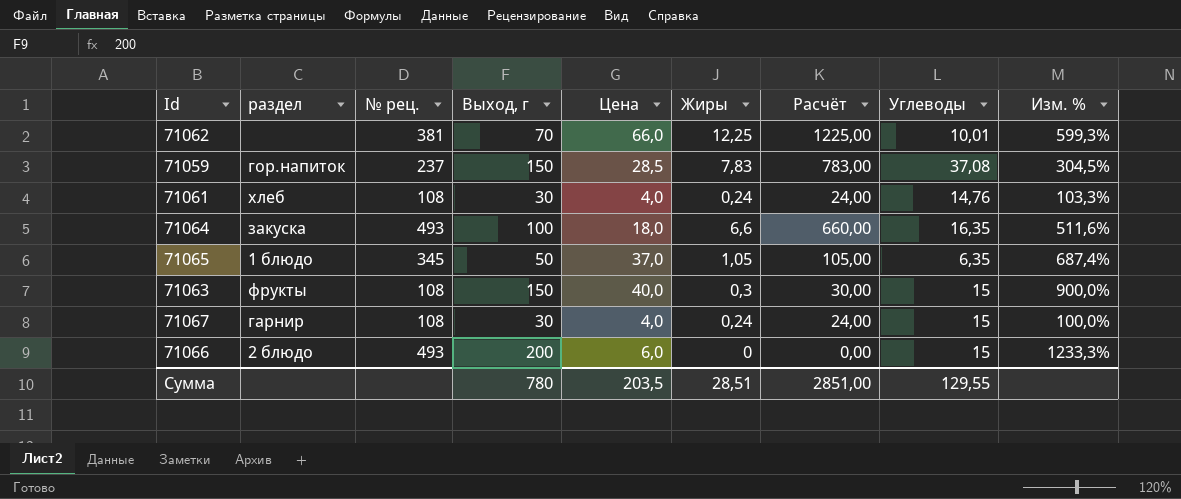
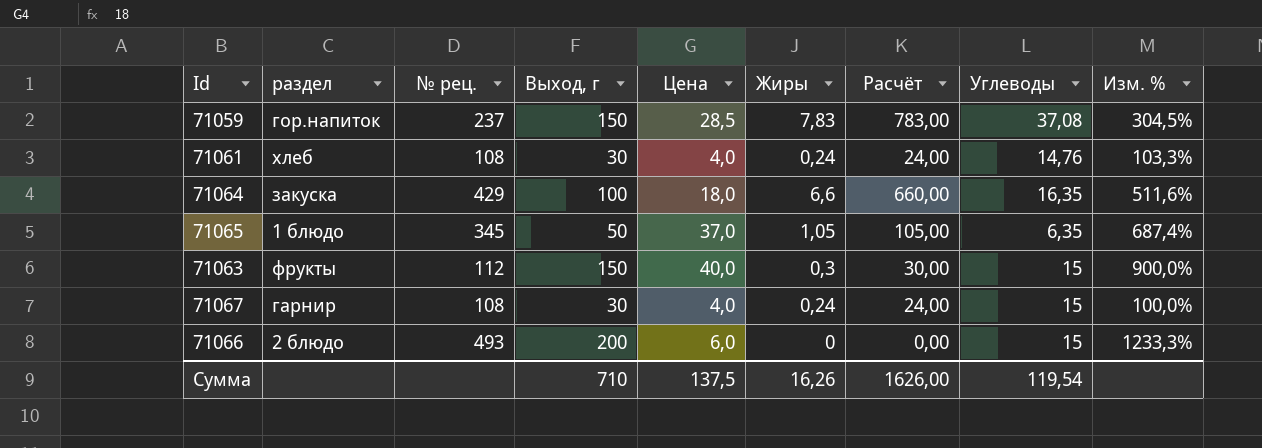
row 71062: none | 381 | 70 | 66,0 | 12,25 | 1225,00 | 10,01 | 599,3% -> none
71064 | № рец.: 493 -> 429
71063 | № рец.: 108 -> 112
Сумма | Выход, г: 780 -> 710
Сумма | Цена: 203,5 -> 137,5
Сумма | Жиры: 28,51 -> 16,26
Сумма | Расчёт: 2851,00 -> 1626,00
Сумма | Углеводы: 129,55 -> 119,54

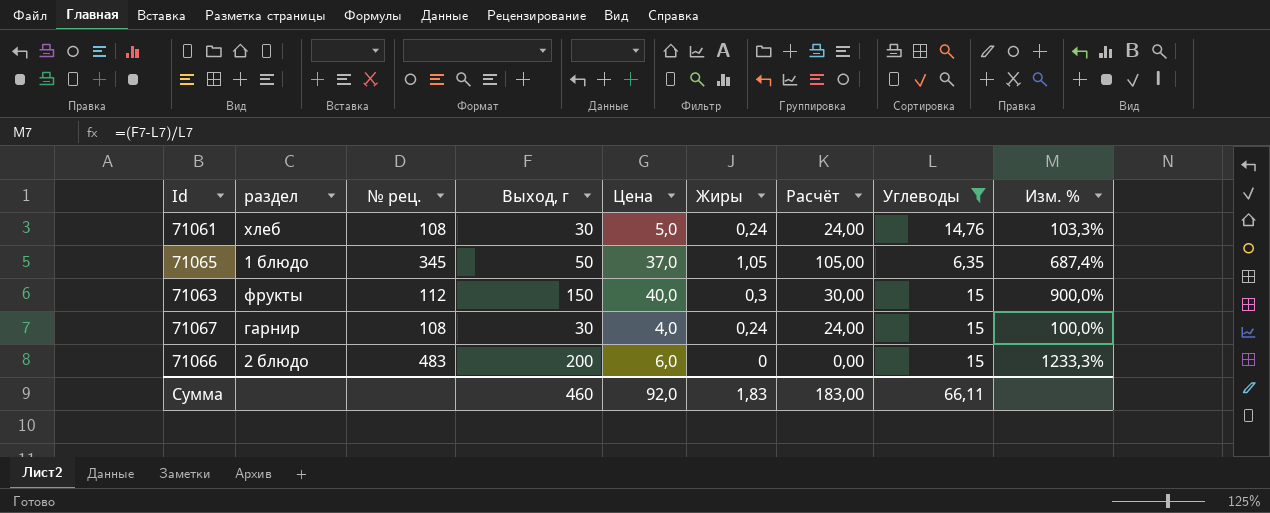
filter: none -> Углеводы <= 15
71061 | Цена: 4,0 -> 5,0
71066 | № рец.: 493 -> 483
Сумма | Выход, г: 710 -> 460
Сумма | Цена: 137,5 -> 92,0
Сумма | Жиры: 16,26 -> 1,83
Сумма | Расчёт: 1626,00 -> 183,00
Сумма | Углеводы: 119,54 -> 66,11

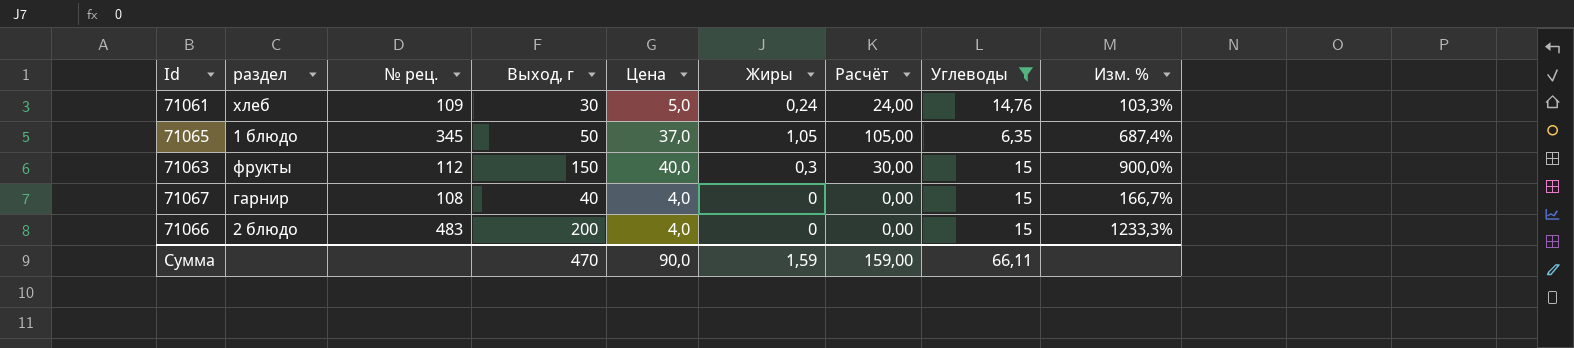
71061 | № рец.: 108 -> 109
71067 | Выход, г: 30 -> 40
71067 | Жиры: 0,24 -> 0
71067 | Расчёт: 24,00 -> 0,00
71067 | Изм. %: 100,0% -> 166,7%
71066 | Цена: 6,0 -> 4,0
Сумма | Выход, г: 460 -> 470
Сумма | Цена: 92,0 -> 90,0
Сумма | Жиры: 1,83 -> 1,59
Сумма | Расчёт: 183,00 -> 159,00

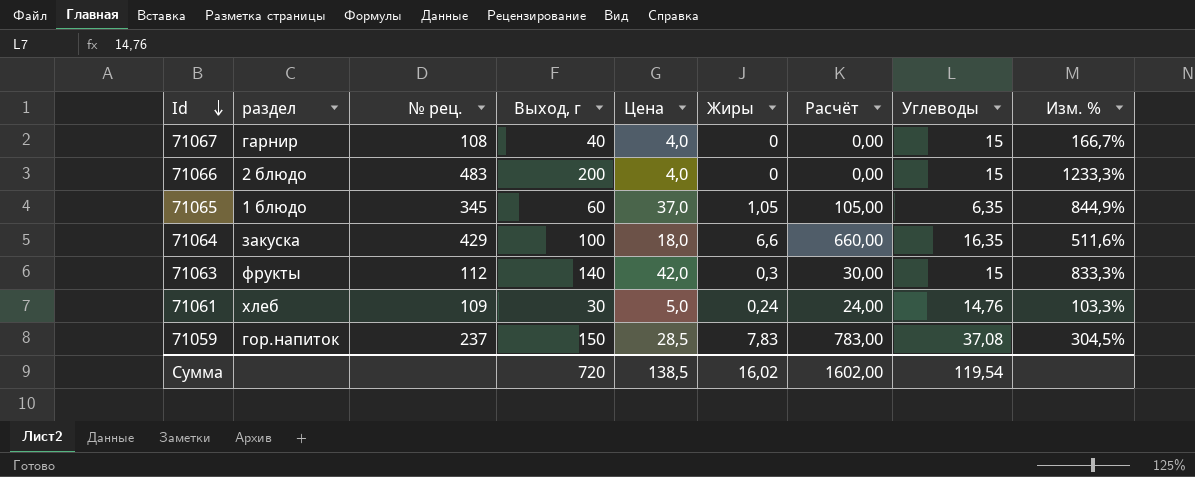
filter: Углеводы <= 15 -> none
row order: none -> Id descending
71065 | Выход, г: 50 -> 60
71065 | Изм. %: 687,4% -> 844,9%
71063 | Выход, г: 150 -> 140
71063 | Цена: 40,0 -> 42,0
71063 | Изм. %: 900,0% -> 833,3%
Сумма | Выход, г: 470 -> 720
Сумма | Цена: 90,0 -> 138,5
Сумма | Жиры: 1,59 -> 16,02
Сумма | Расчёт: 159,00 -> 1602,00
Сумма | Углеводы: 66,11 -> 119,54

